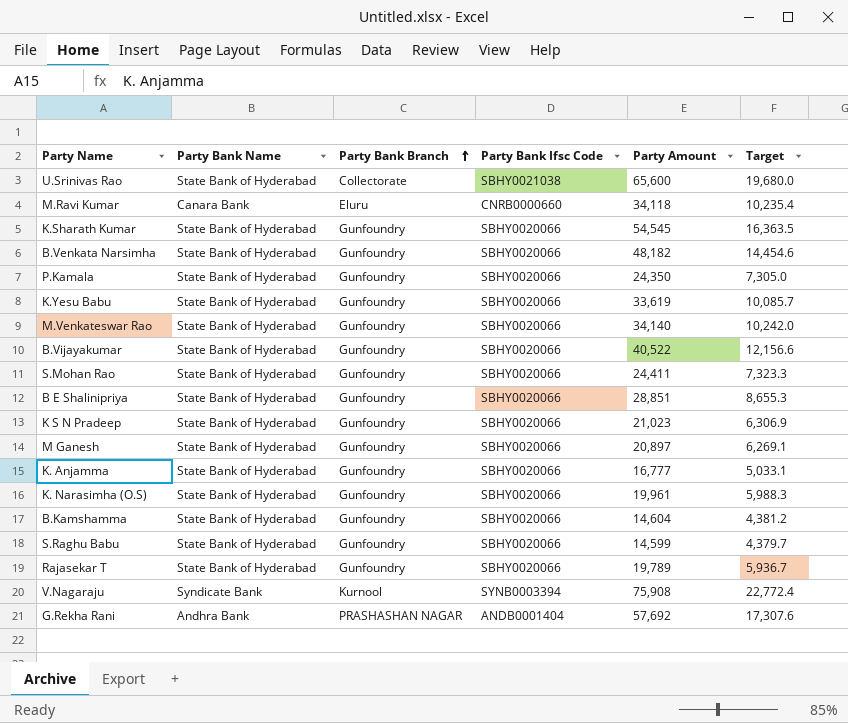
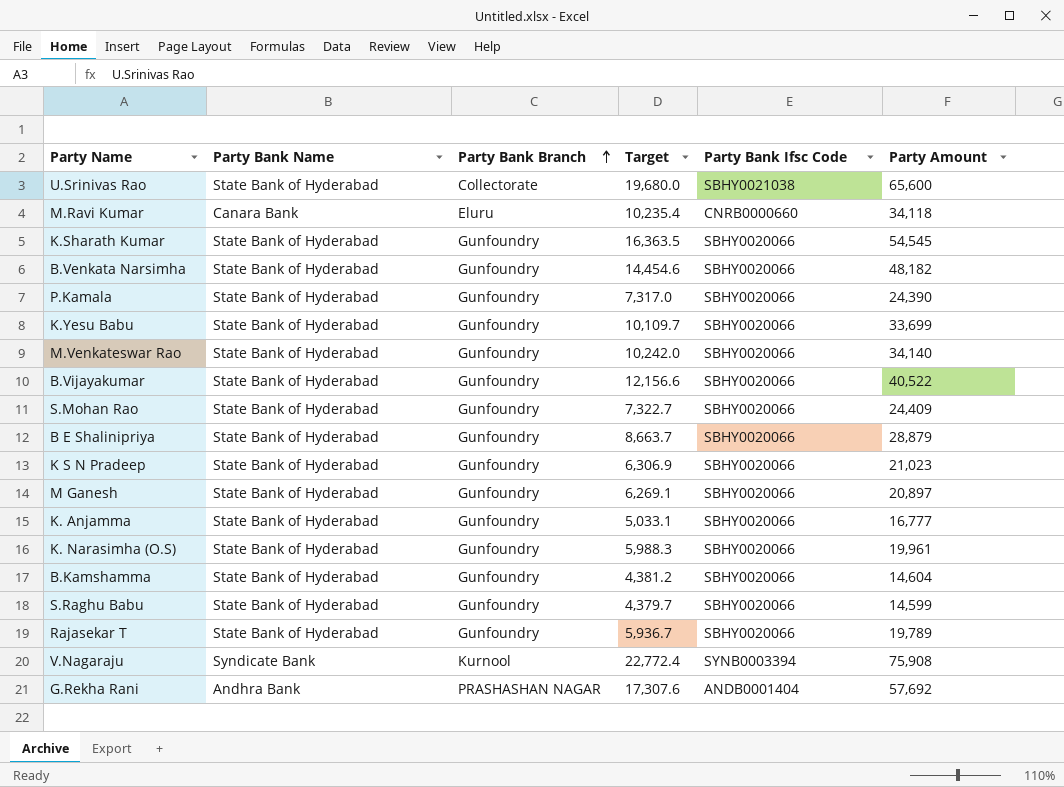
column Target | position: 6 -> 4
P.Kamala | Target: 7,305.0 -> 7,317.0
P.Kamala | Party Amount: 24,350 -> 24,390
K.Yesu Babu | Target: 10,085.7 -> 10,109.7
K.Yesu Babu | Party Amount: 33,619 -> 33,699
S.Mohan Rao | Target: 7,323.3 -> 7,322.7
S.Mohan Rao | Party Amount: 24,411 -> 24,409
B E Shalinipriya | Target: 8,655.3 -> 8,663.7
B E Shalinipriya | Party Amount: 28,851 -> 28,879

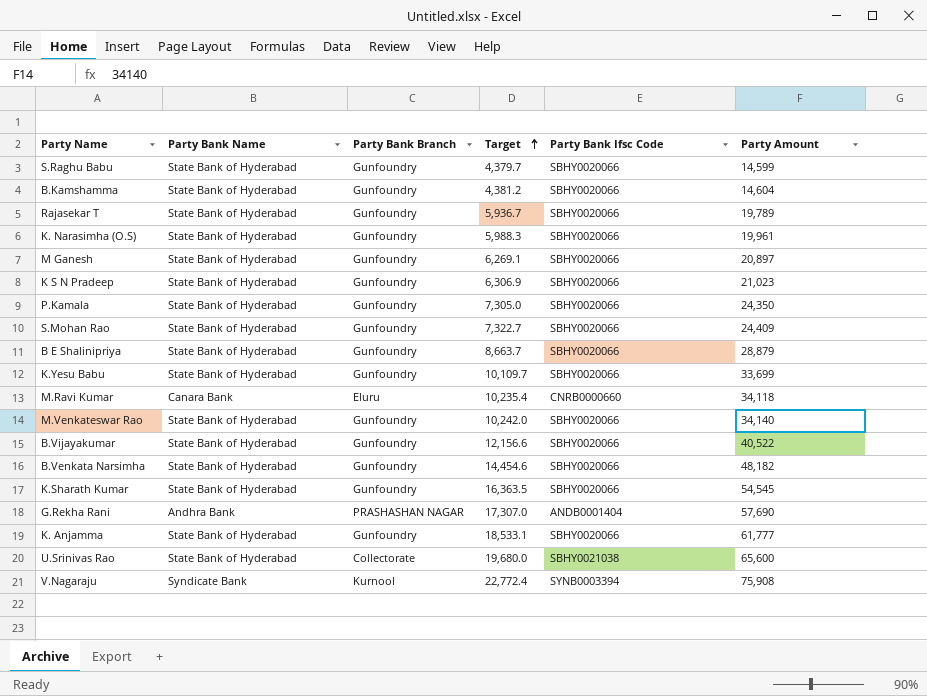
row order: Party Bank Branch ascending -> Target ascending
P.Kamala | Target: 7,317.0 -> 7,305.0
P.Kamala | Party Amount: 24,390 -> 24,350
G.Rekha Rani | Target: 17,307.6 -> 17,307.0
G.Rekha Rani | Party Amount: 57,692 -> 57,690
K. Anjamma | Target: 5,033.1 -> 18,533.1
K. Anjamma | Party Amount: 16,777 -> 61,777

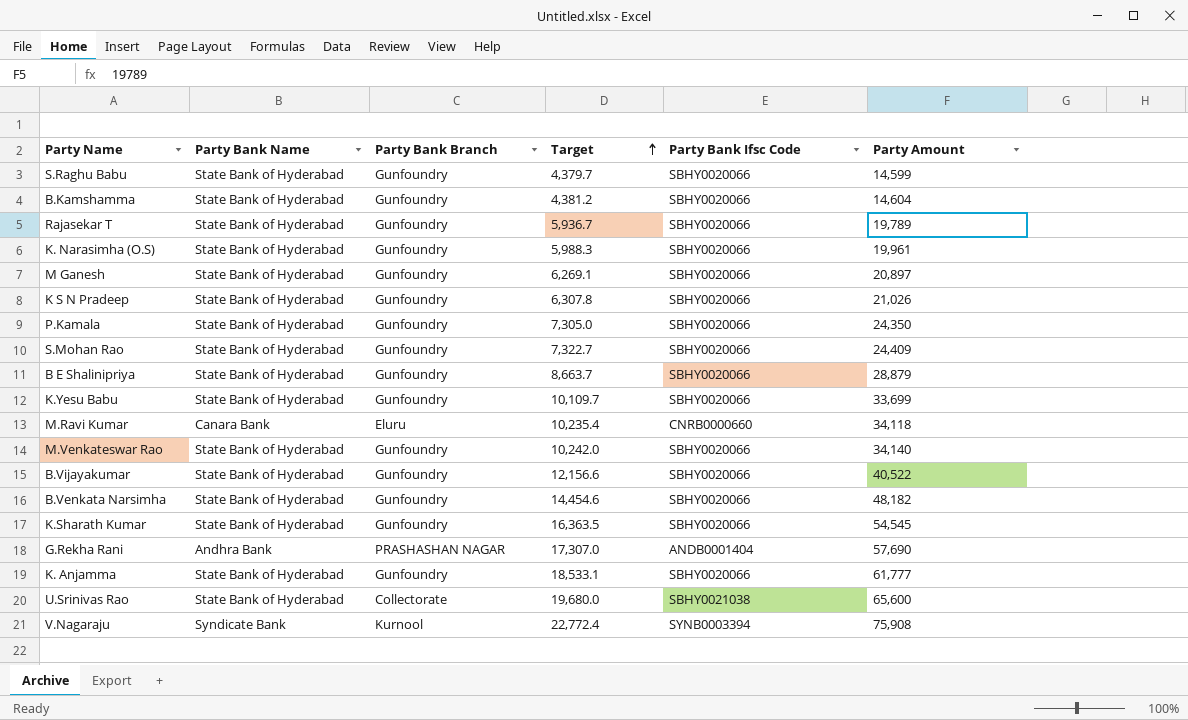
K S N Pradeep | Target: 6,306.9 -> 6,307.8
K S N Pradeep | Party Amount: 21,023 -> 21,026

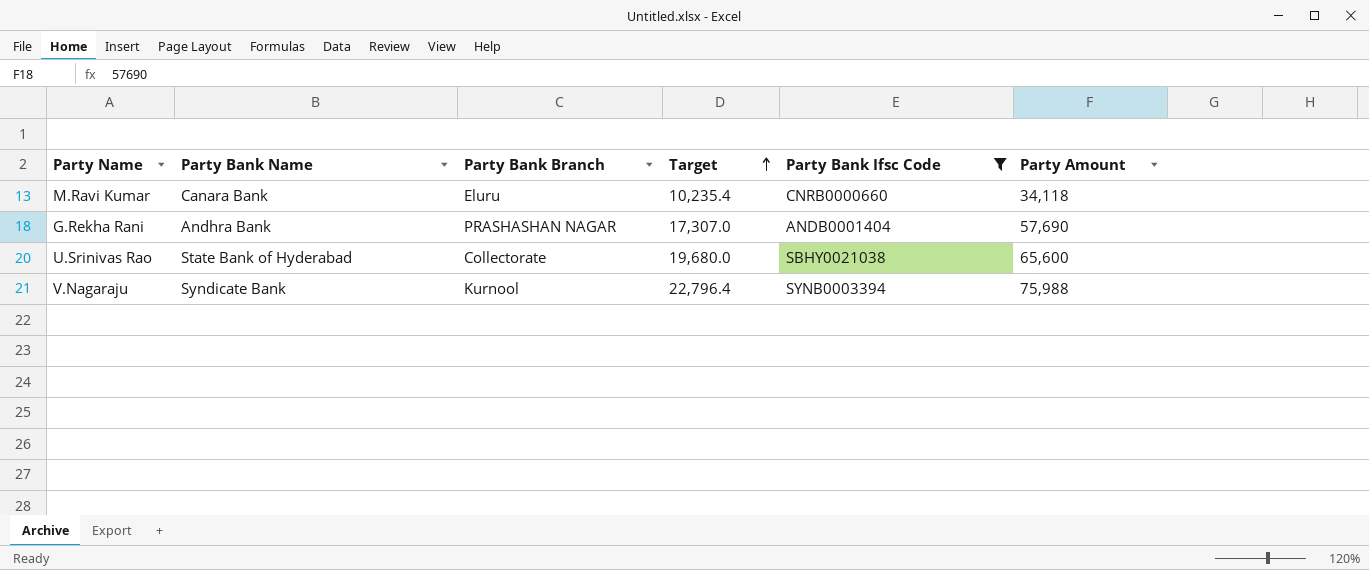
filter: none -> Party Bank Ifsc Code != SBHY0020066
V.Nagaraju | Target: 22,772.4 -> 22,796.4
V.Nagaraju | Party Amount: 75,908 -> 75,988

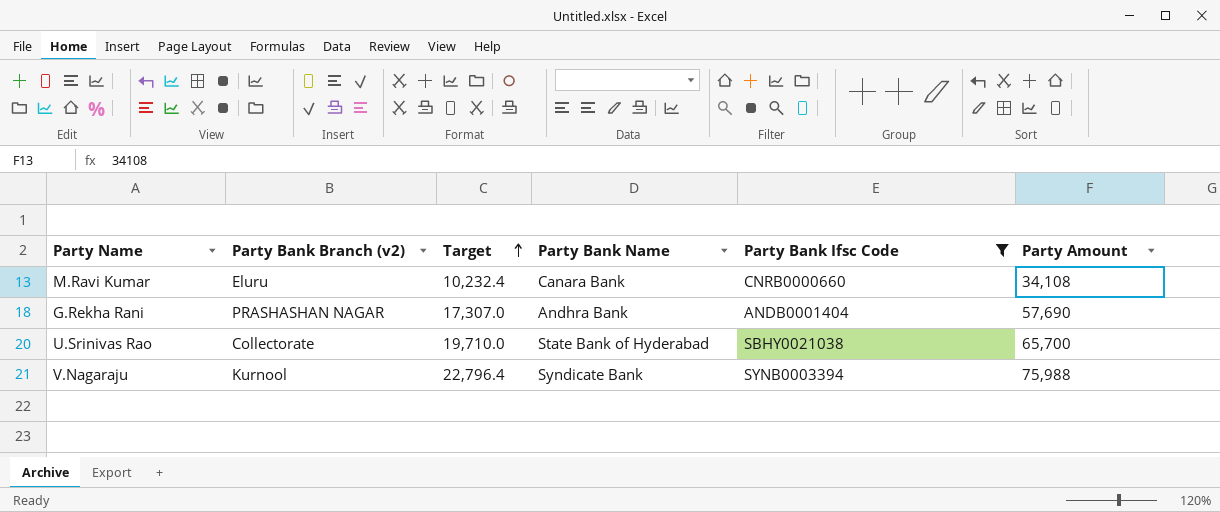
column name: Party Bank Branch -> Party Bank Branch (v2)
column Party Bank Name | position: 2 -> 4
M.Ravi Kumar | Target: 10,235.4 -> 10,232.4
M.Ravi Kumar | Party Amount: 34,118 -> 34,108
U.Srinivas Rao | Target: 19,680.0 -> 19,710.0
U.Srinivas Rao | Party Amount: 65,600 -> 65,700

